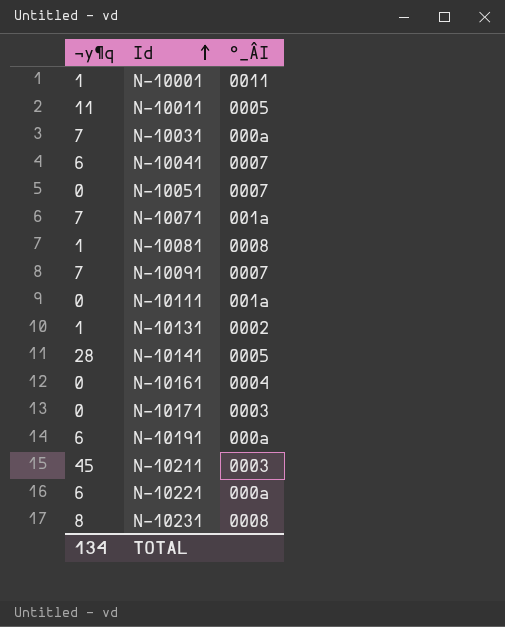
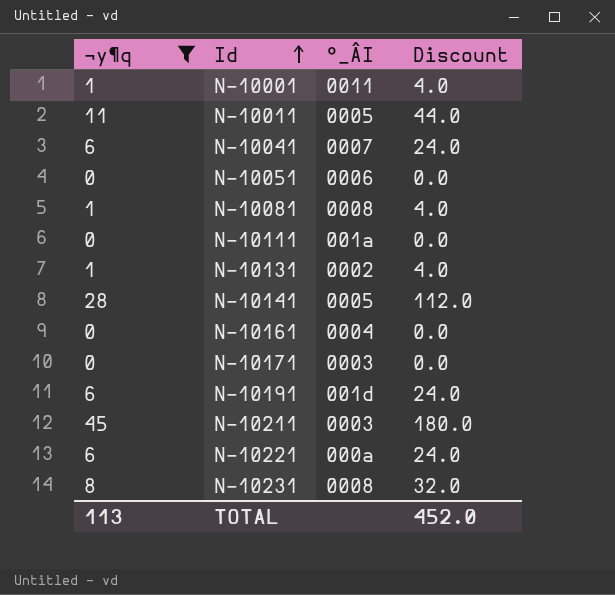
filter: none -> ¬y¶q != 7
column Discount | formula: none -> [¬y¶q] * 4
N-10051 | °_ÂI: 0007 -> 0006
N-10191 | °_ÂI: 000a -> 001d
TOTAL | ¬y¶q: 134 -> 113

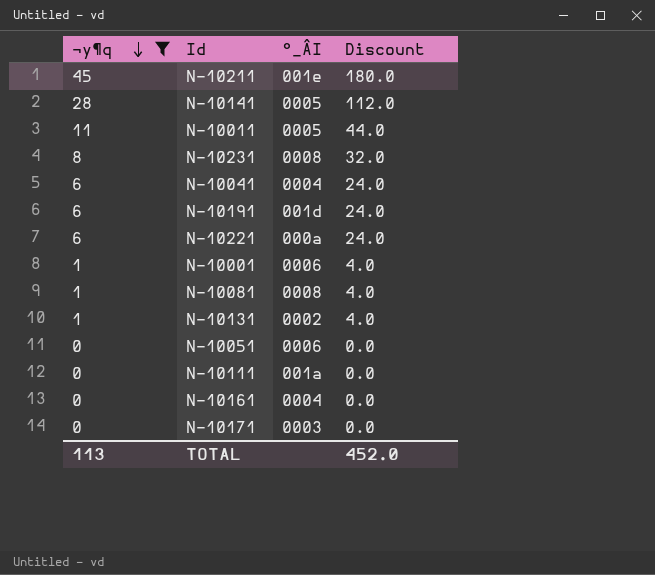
row order: Id ascending -> ¬y¶q descending
N-10211 | °_ÂI: 0003 -> 001e
N-10041 | °_ÂI: 0007 -> 0004
N-10001 | °_ÂI: 0011 -> 0006

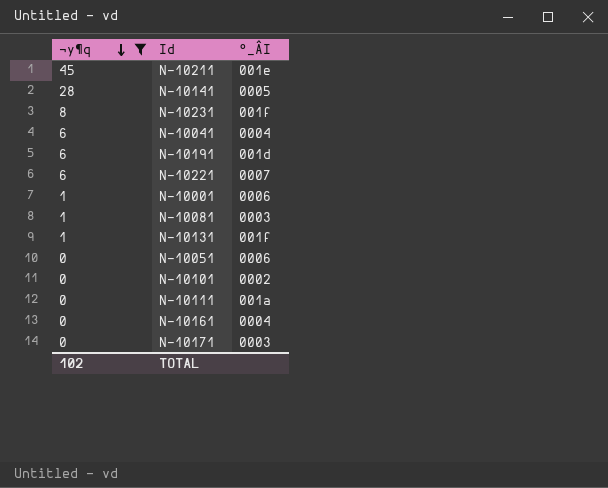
column Discount | formula: [¬y¶q] * 4 -> none
row N-10011: 11 | 0005 | 44.0 -> none
N-10231 | °_ÂI: 0008 -> 001f
N-10221 | °_ÂI: 000a -> 0007
N-10081 | °_ÂI: 0008 -> 0003
N-10131 | °_ÂI: 0002 -> 001f
row N-10101: none -> 0 | 0002
TOTAL | ¬y¶q: 113 -> 102

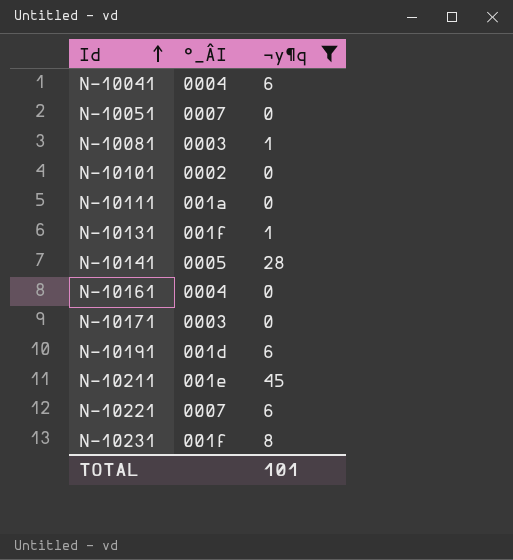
row order: ¬y¶q descending -> Id ascending
column ¬y¶q | position: 1 -> 3
row N-10001: 1 | 0006 -> none
N-10051 | °_ÂI: 0006 -> 0007
TOTAL | ¬y¶q: 102 -> 101

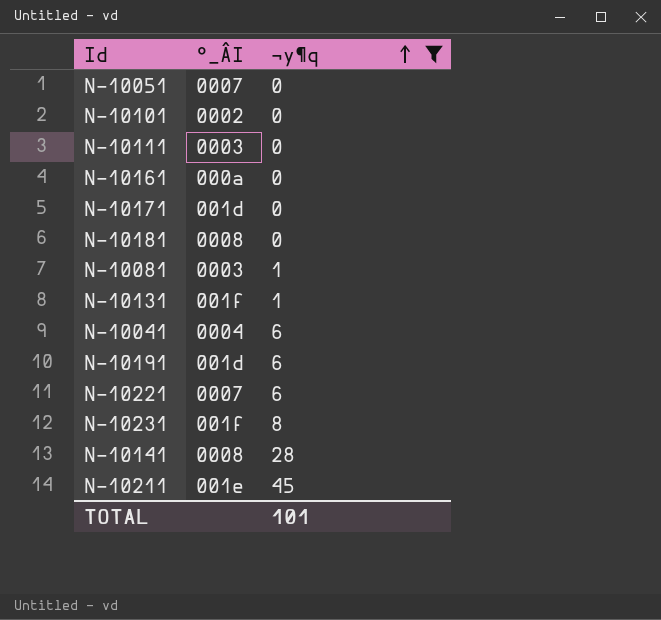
row order: Id ascending -> ¬y¶q ascending
N-10111 | °_ÂI: 001a -> 0003
N-10161 | °_ÂI: 0004 -> 000a
N-10171 | °_ÂI: 0003 -> 001d
row N-10181: none -> 0008 | 0
N-10141 | °_ÂI: 0005 -> 0008

